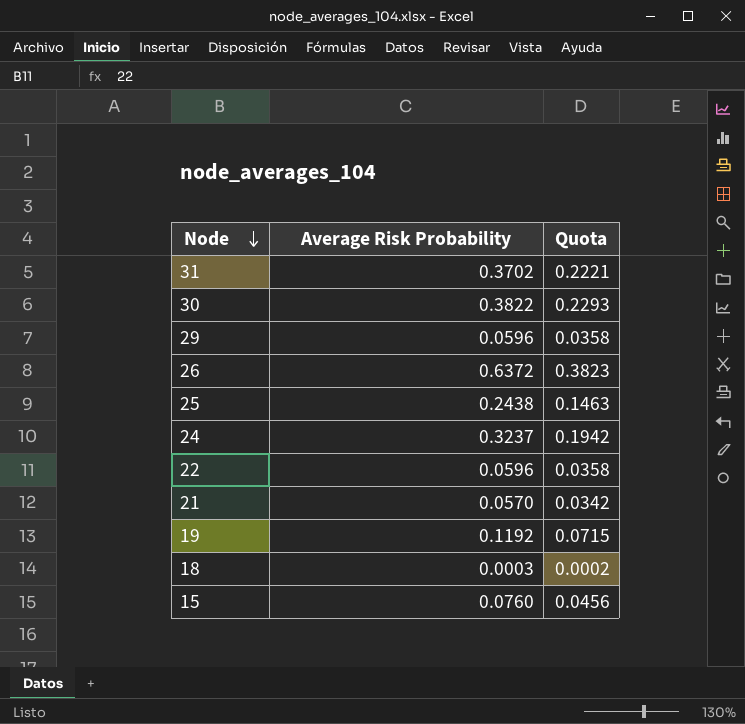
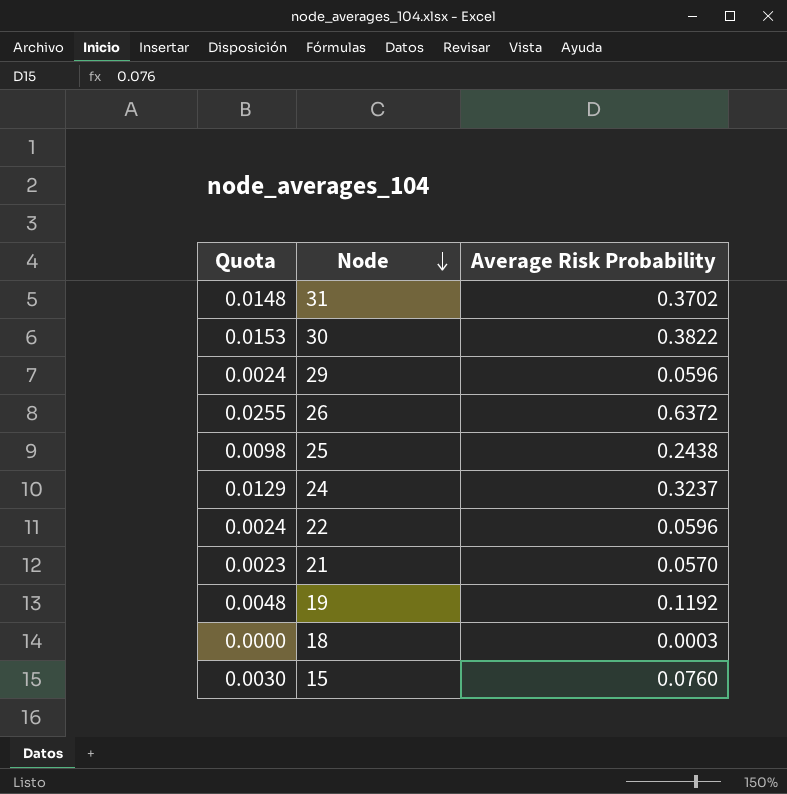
column Quota | formula: [Average Risk Probability] * 0.6 -> [Average Risk Probability] * 0.04
column Quota | position: 3 -> 1

